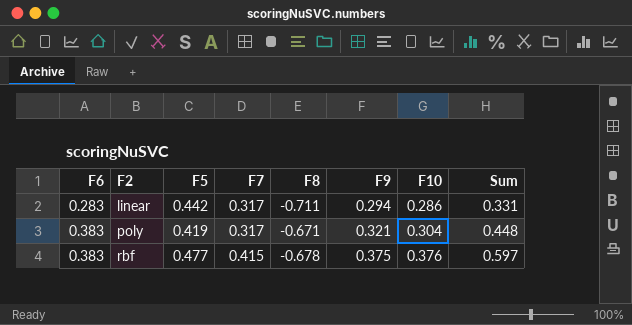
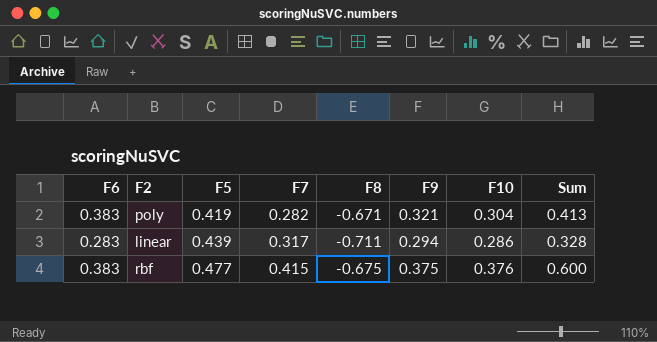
row order: F6 ascending -> F5 ascending
poly | F7: 0.317 -> 0.282
poly | Sum: 0.448 -> 0.413
linear | F5: 0.442 -> 0.439
linear | Sum: 0.331 -> 0.328
rbf | F8: -0.678 -> -0.675
rbf | Sum: 0.597 -> 0.600

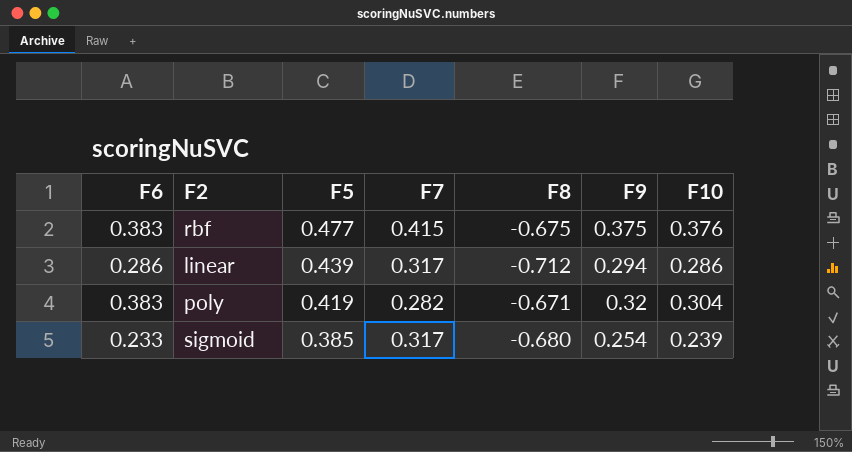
row order: F5 ascending -> F5 descending
column Sum | formula: [F6] + [F5] + [F7] + [F8] -> none
linear | F6: 0.283 -> 0.286
linear | F8: -0.711 -> -0.712
poly | F9: 0.321 -> 0.32
row sigmoid: none -> 0.233 | 0.385 | 0.317 | -0.680 | 0.254 | 0.239

